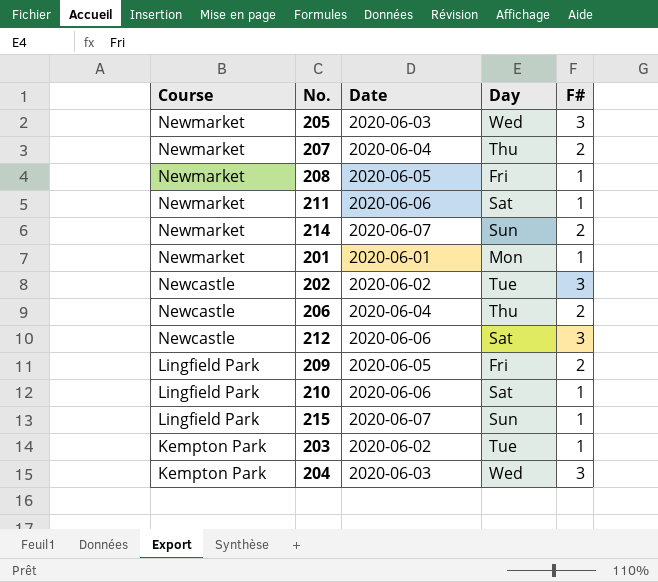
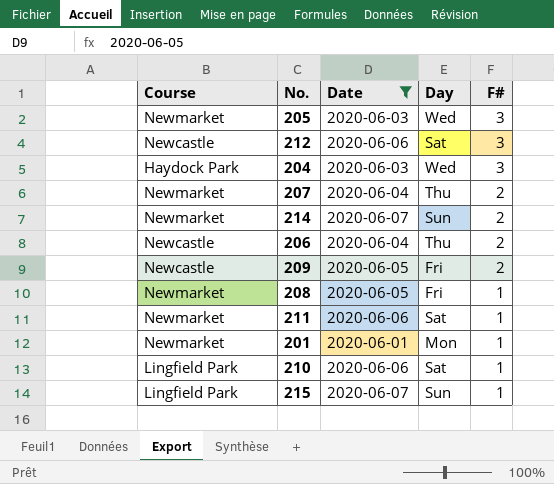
filter: none -> Date != 2020-06-02
row order: Course descending -> F# descending
204 | Course: Kempton Park -> Haydock Park
209 | Course: Lingfield Park -> Newcastle

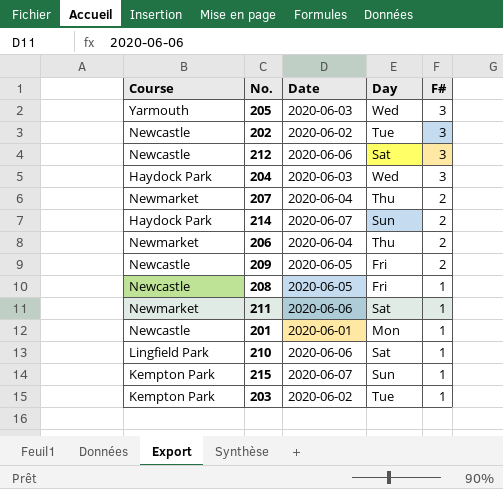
filter: Date != 2020-06-02 -> none
205 | Course: Newmarket -> Yarmouth
214 | Course: Newmarket -> Haydock Park
206 | Course: Newcastle -> Newmarket
208 | Course: Newmarket -> Newcastle
201 | Course: Newmarket -> Newcastle
215 | Course: Lingfield Park -> Kempton Park

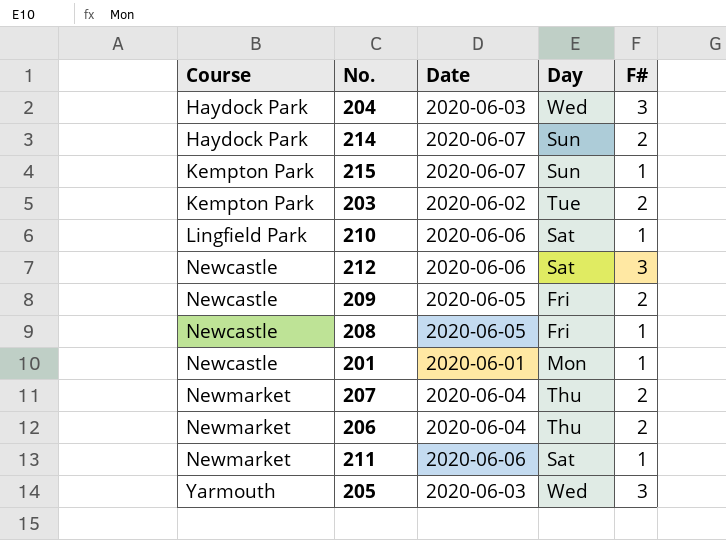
row order: F# descending -> Course ascending
row 202: Newcastle | 2020-06-02 | Tue | 3 -> none
203 | F#: 1 -> 2

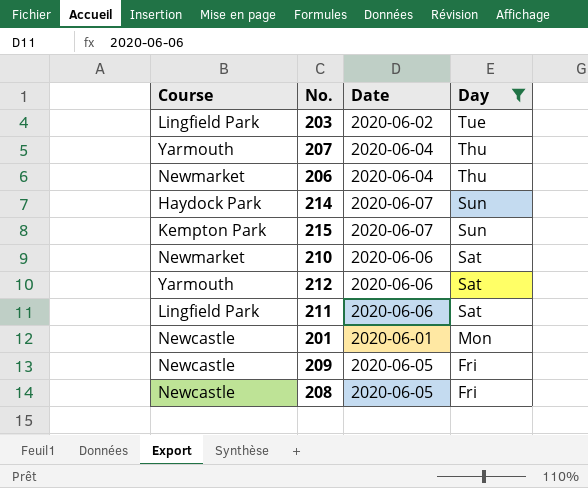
filter: none -> Day != Wed
row order: Course ascending -> Day descending
column F# | position: 5 -> none
203 | Course: Kempton Park -> Lingfield Park
207 | Course: Newmarket -> Yarmouth
210 | Course: Lingfield Park -> Newmarket
212 | Course: Newcastle -> Yarmouth
211 | Course: Newmarket -> Lingfield Park

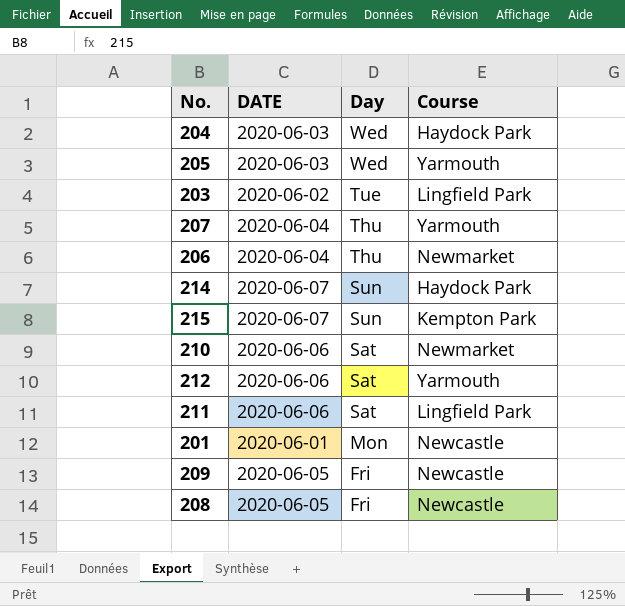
filter: Day != Wed -> none
column name: Date -> DATE
column Course | position: 1 -> 4

